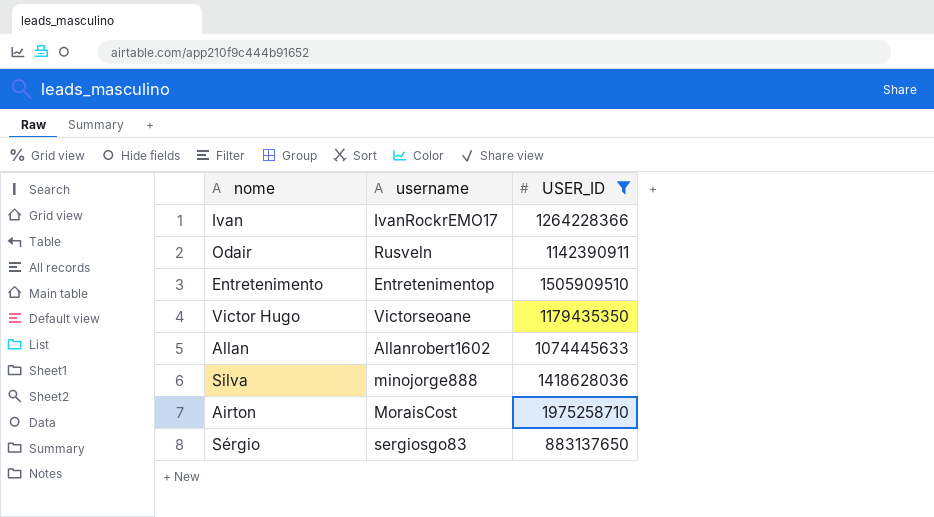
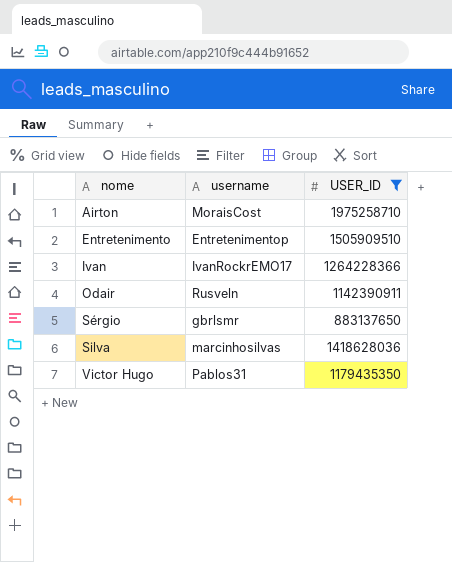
row order: none -> nome ascending
row Allan: Allanrobert1602 | 1074445633 -> none
Sérgio | username: sergiosgo83 -> gbrlsmr
Silva | username: minojorge888 -> marcinhosilvas
Victor Hugo | username: Victorseoane -> Pablos31

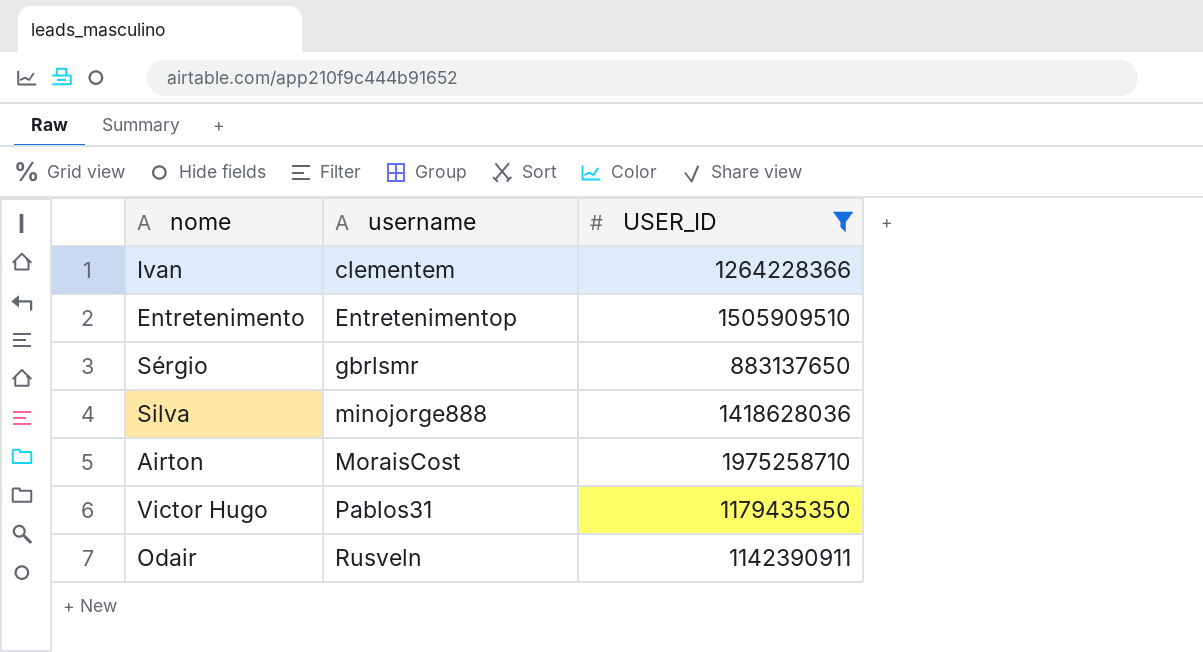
row order: nome ascending -> username ascending
Ivan | username: IvanRockrEMO17 -> clementem
Silva | username: marcinhosilvas -> minojorge888

